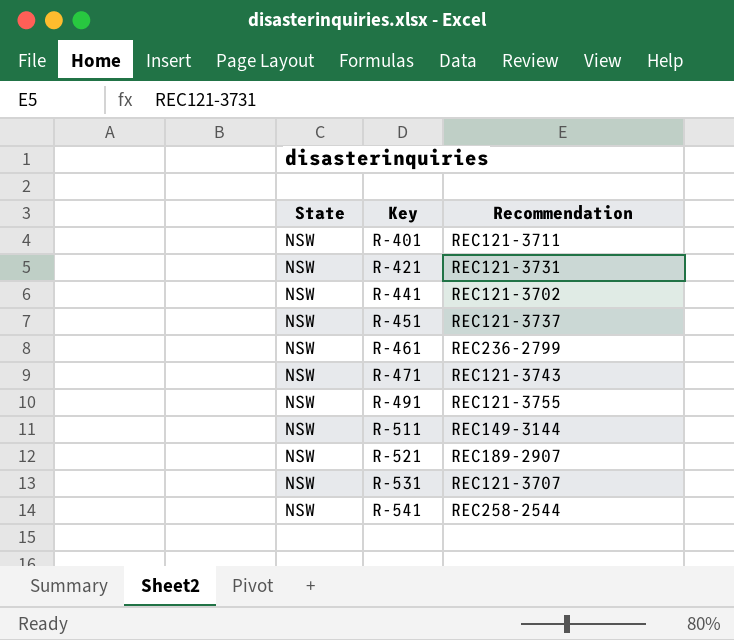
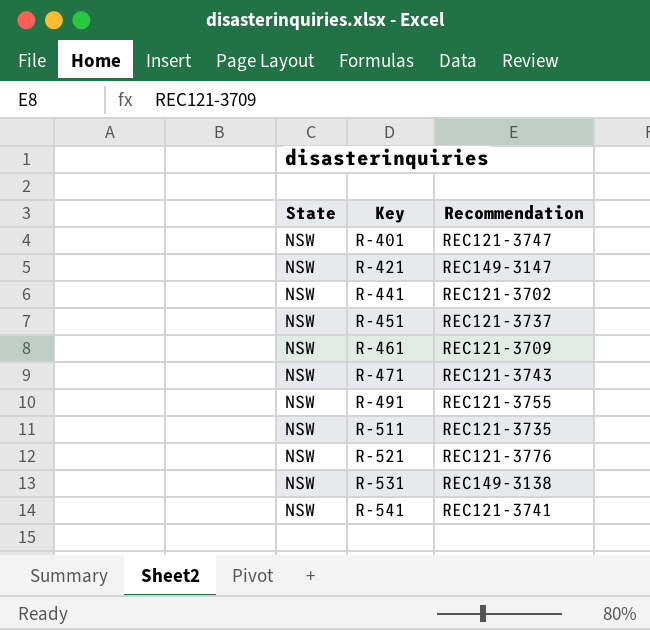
R-401 | Recommendation: REC121-3711 -> REC121-3747
R-421 | Recommendation: REC121-3731 -> REC149-3147
R-461 | Recommendation: REC236-2799 -> REC121-3709
R-511 | Recommendation: REC149-3144 -> REC121-3735
R-521 | Recommendation: REC189-2907 -> REC121-3776
R-531 | Recommendation: REC121-3707 -> REC149-3138
R-541 | Recommendation: REC258-2544 -> REC121-3741

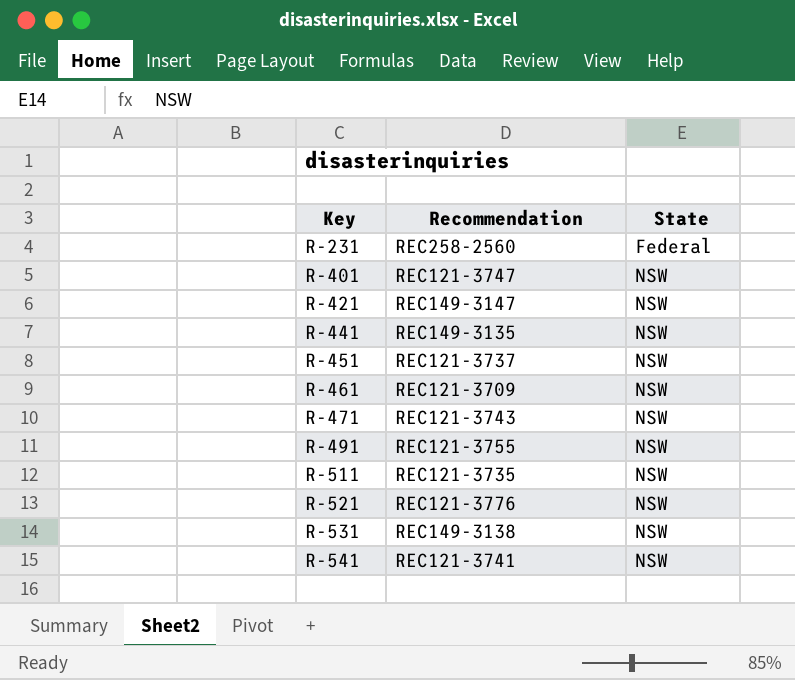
column State | position: 1 -> 3
row R-231: none -> REC258-2560 | Federal
R-441 | Recommendation: REC121-3702 -> REC149-3135

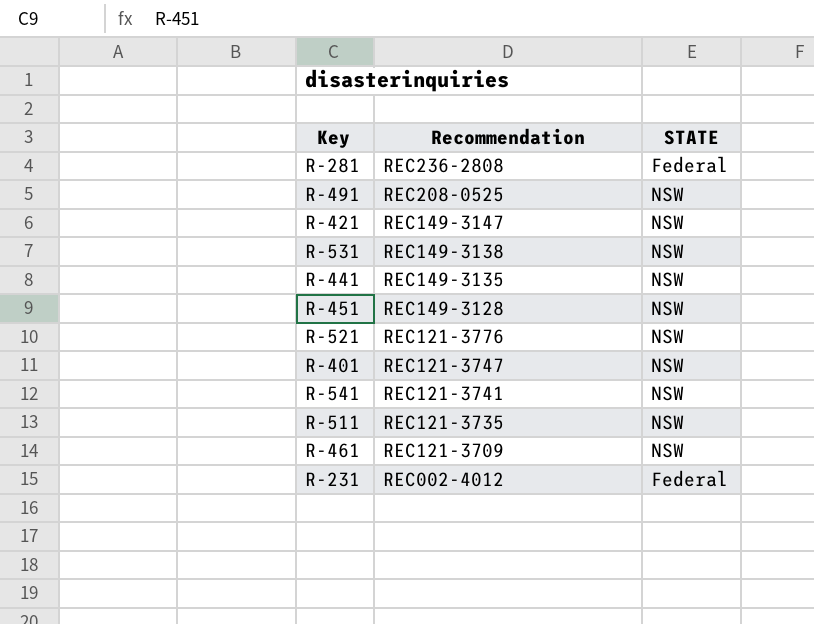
row order: Key ascending -> Recommendation descending
column name: State -> STATE
row R-471: REC121-3743 | NSW -> none
row R-281: none -> REC236-2808 | Federal
R-491 | Recommendation: REC121-3755 -> REC208-0525
R-451 | Recommendation: REC121-3737 -> REC149-3128
R-231 | Recommendation: REC258-2560 -> REC002-4012

